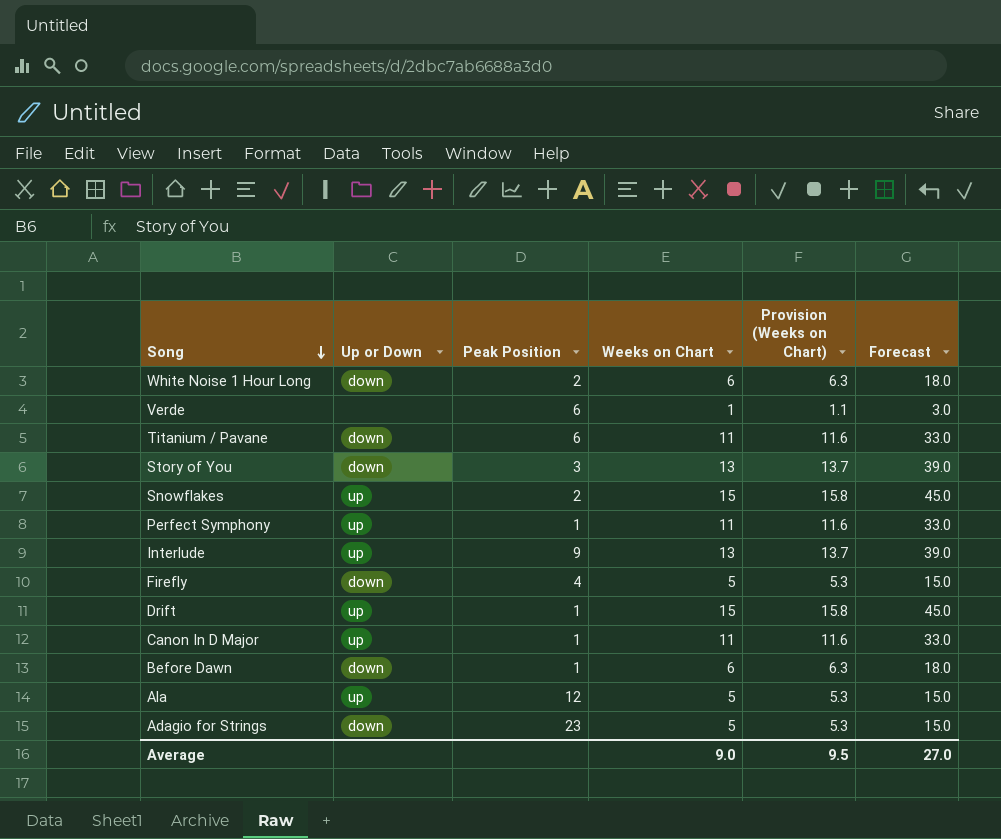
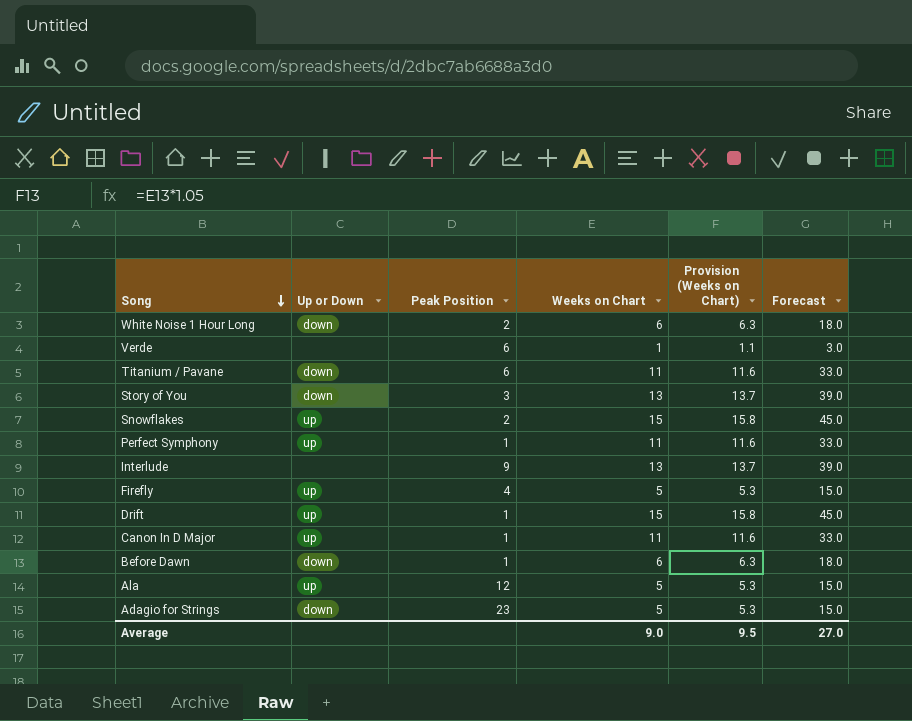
Interlude | Up or Down: up -> none
Firefly | Up or Down: down -> up

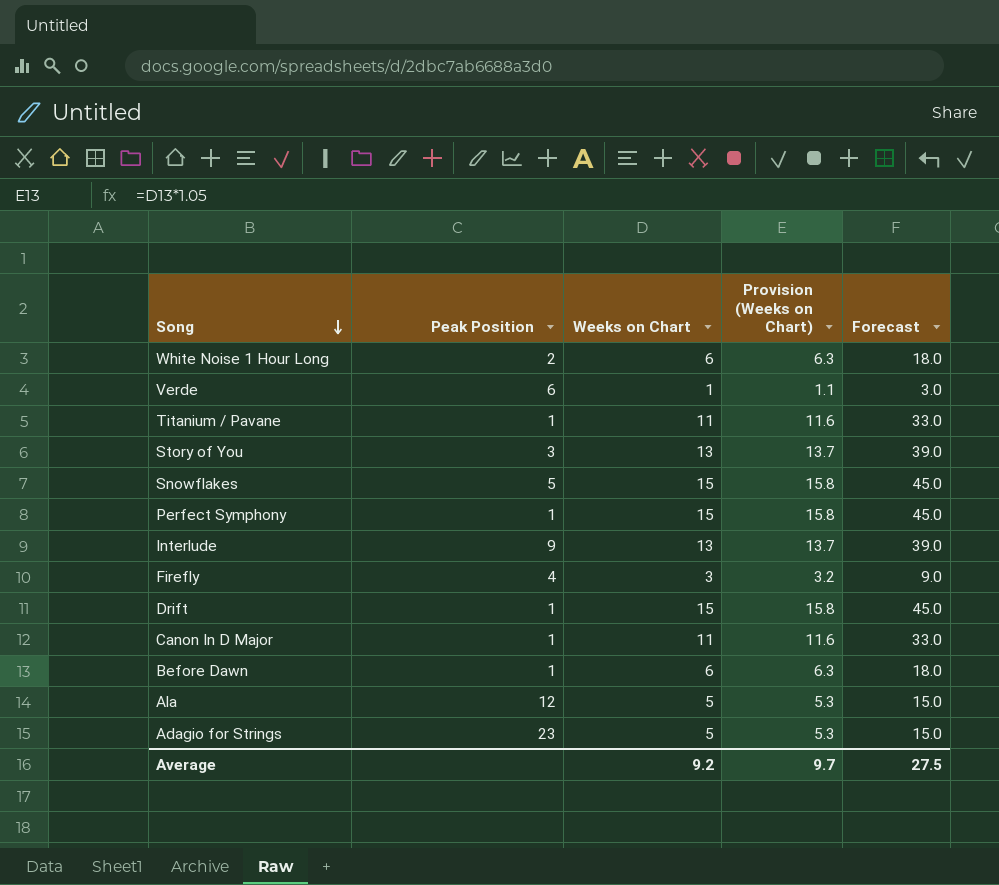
column Up or Down | position: 2 -> none
Titanium / Pavane | Peak Position: 6 -> 1
Snowflakes | Peak Position: 2 -> 5
Perfect Symphony | Weeks on Chart: 11 -> 15
Perfect Symphony | Provision (Weeks on Chart): 11.6 -> 15.8
Perfect Symphony | Forecast: 33.0 -> 45.0
Firefly | Weeks on Chart: 5 -> 3
Firefly | Provision (Weeks on Chart): 5.3 -> 3.2
Firefly | Forecast: 15.0 -> 9.0
Average | Weeks on Chart: 9.0 -> 9.2
Average | Provision (Weeks on Chart): 9.5 -> 9.7
Average | Forecast: 27.0 -> 27.5

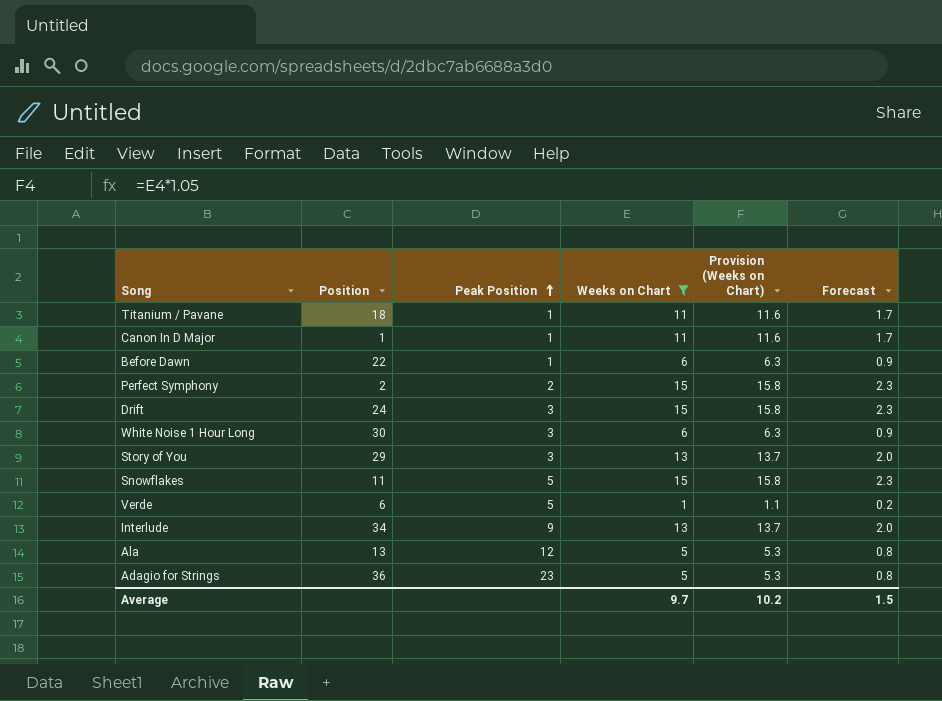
filter: none -> Weeks on Chart != 3
row order: Song descending -> Peak Position ascending
column Position | position: none -> 2
column Forecast | formula: [Weeks on Chart] * 3 -> [Weeks on Chart] * 0.15
Perfect Symphony | Peak Position: 1 -> 2
Drift | Peak Position: 1 -> 3
White Noise 1 Hour Long | Peak Position: 2 -> 3
Verde | Peak Position: 6 -> 5
Average | Weeks on Chart: 9.2 -> 9.7
Average | Provision (Weeks on Chart): 9.7 -> 10.2
Average | Forecast: 27.5 -> 1.5

